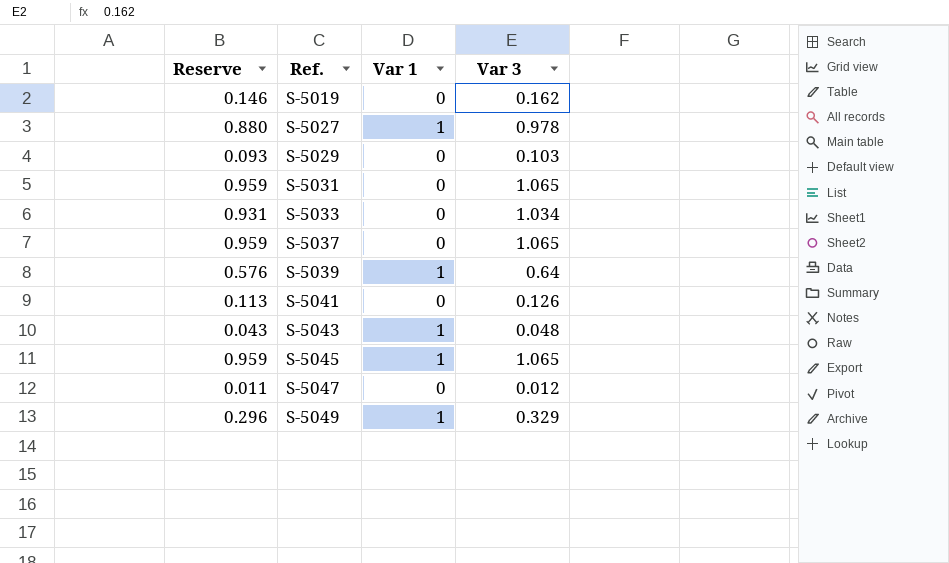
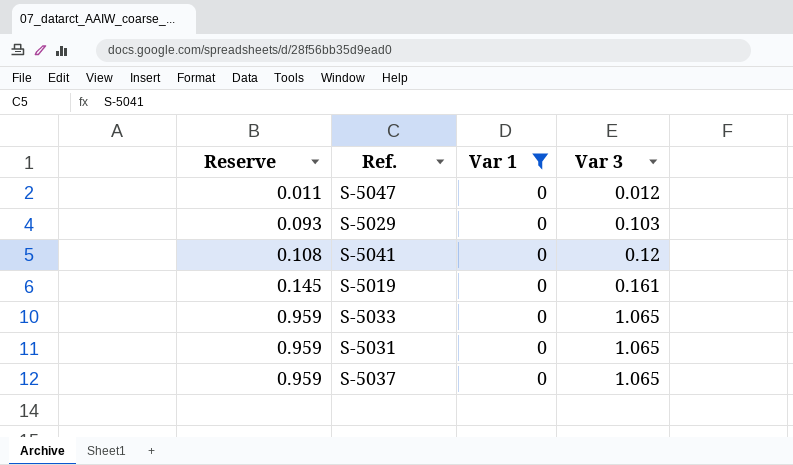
filter: none -> Var 1 = 0
row order: Ref. ascending -> Reserve ascending
S-5041 | Reserve: 0.113 -> 0.108
S-5041 | Var 3: 0.126 -> 0.12
S-5019 | Reserve: 0.146 -> 0.145
S-5019 | Var 3: 0.162 -> 0.161
S-5033 | Reserve: 0.931 -> 0.959
S-5033 | Var 3: 1.034 -> 1.065

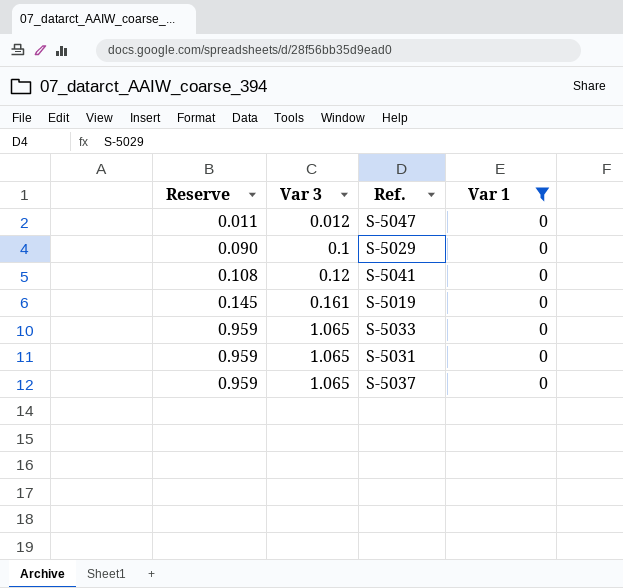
column Var 3 | position: 4 -> 2
S-5029 | Reserve: 0.093 -> 0.090
S-5029 | Var 3: 0.103 -> 0.1

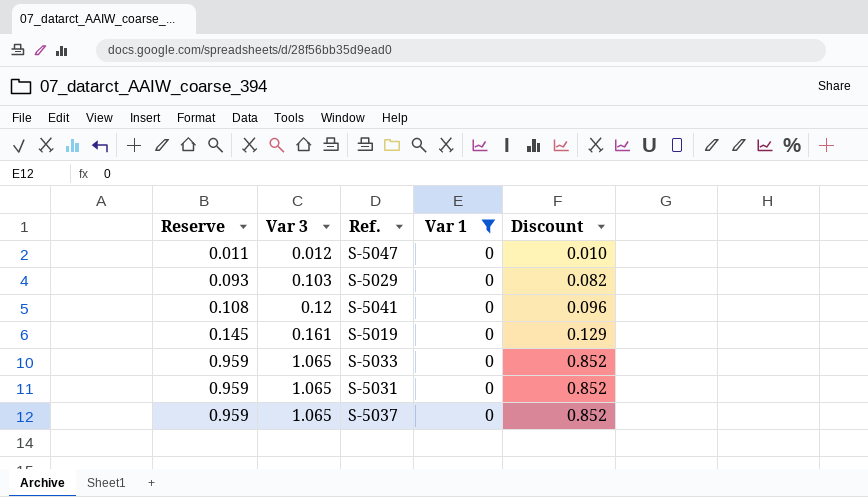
column Discount | formula: none -> [Var 3] * 0.8
S-5029 | Reserve: 0.090 -> 0.093
S-5029 | Var 3: 0.1 -> 0.103

